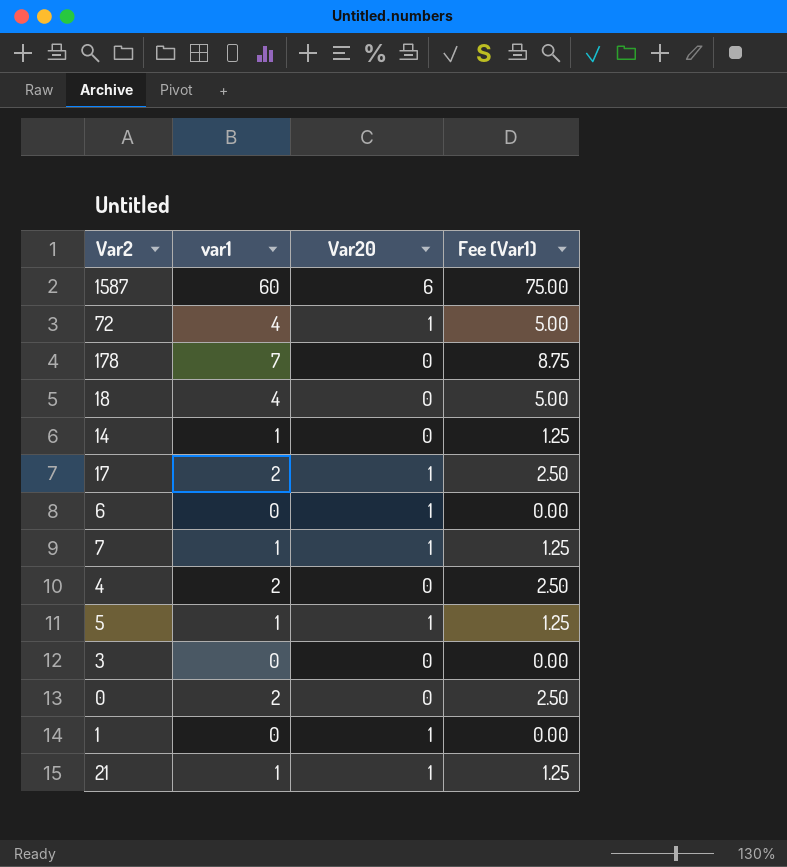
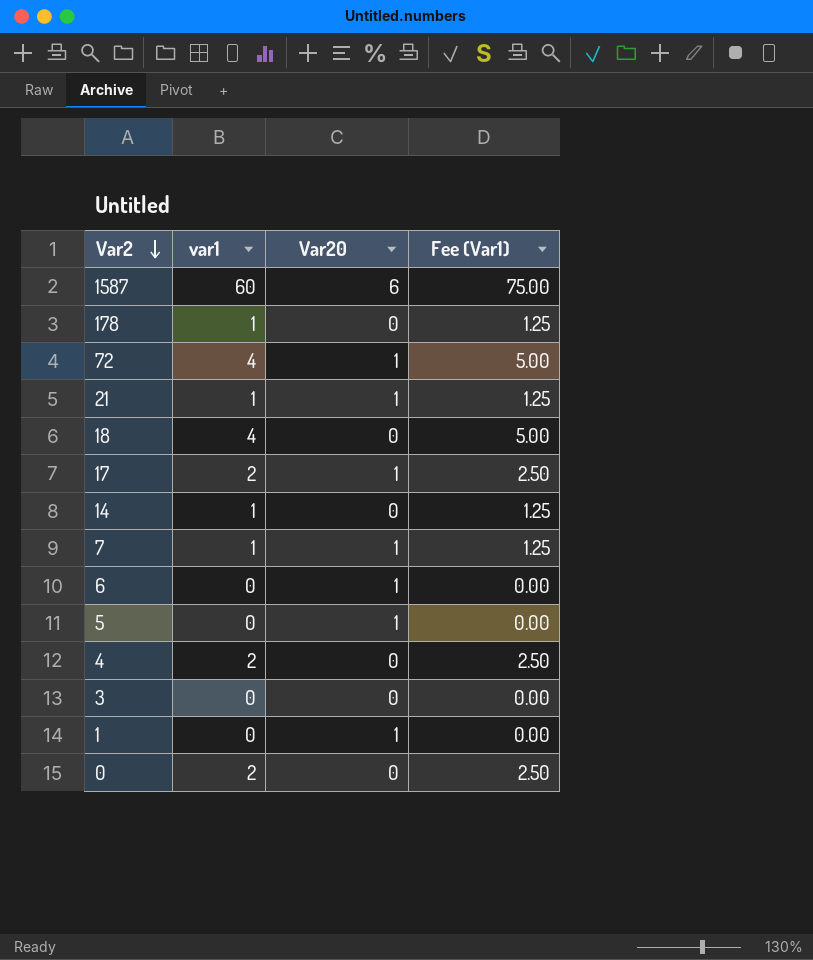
row order: none -> Var2 descending
178 | var1: 7 -> 1
178 | Fee (Var1): 8.75 -> 1.25
5 | var1: 1 -> 0
5 | Fee (Var1): 1.25 -> 0.00

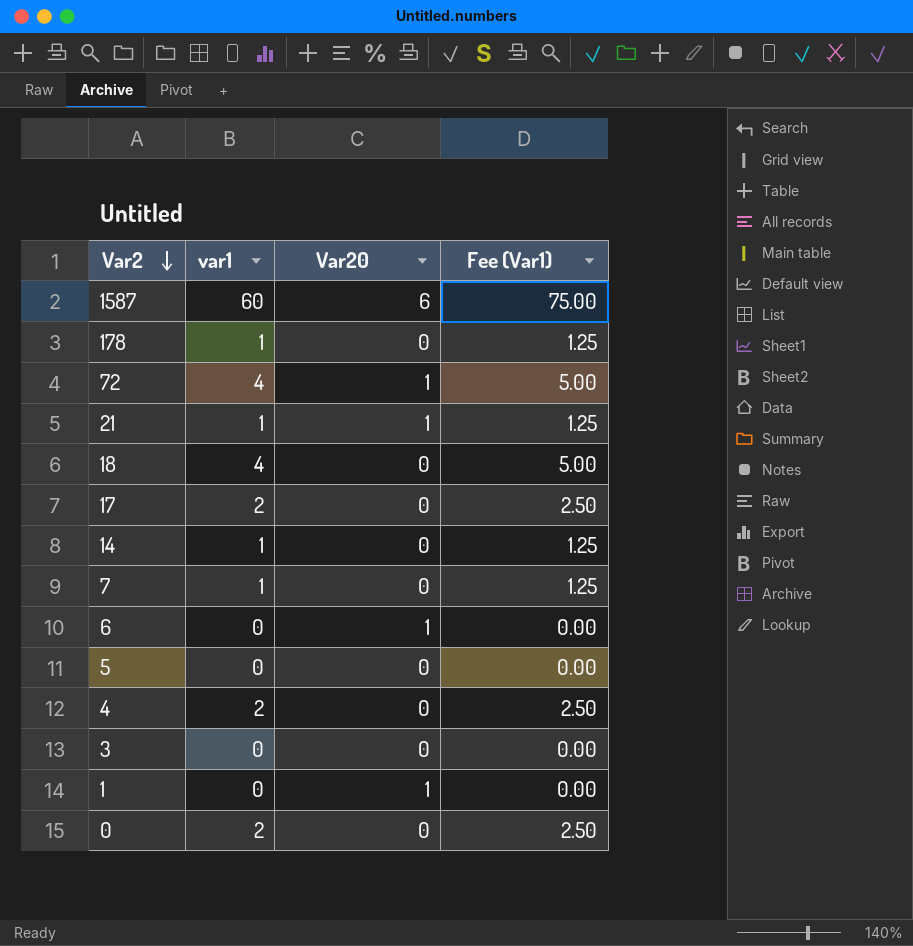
17 | Var20: 1 -> 0
7 | Var20: 1 -> 0
5 | Var20: 1 -> 0

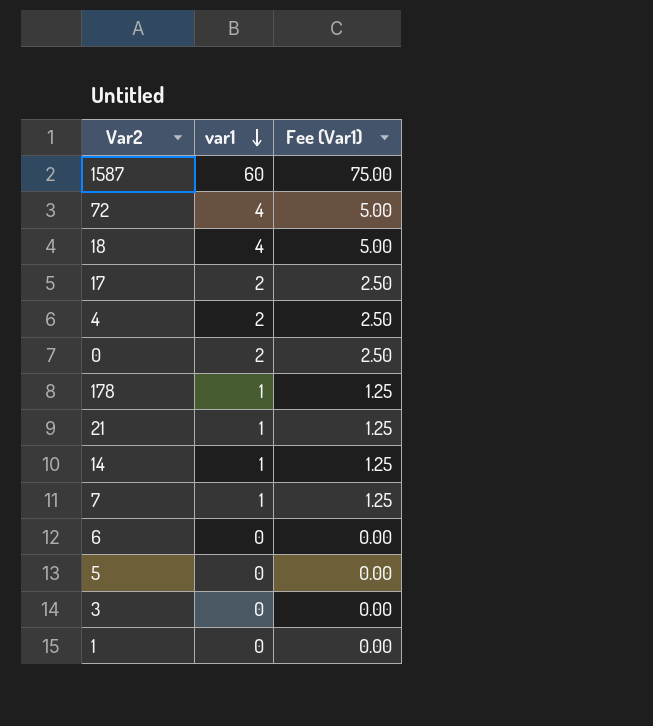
row order: Var2 descending -> var1 descending
column Var20 | position: 3 -> none

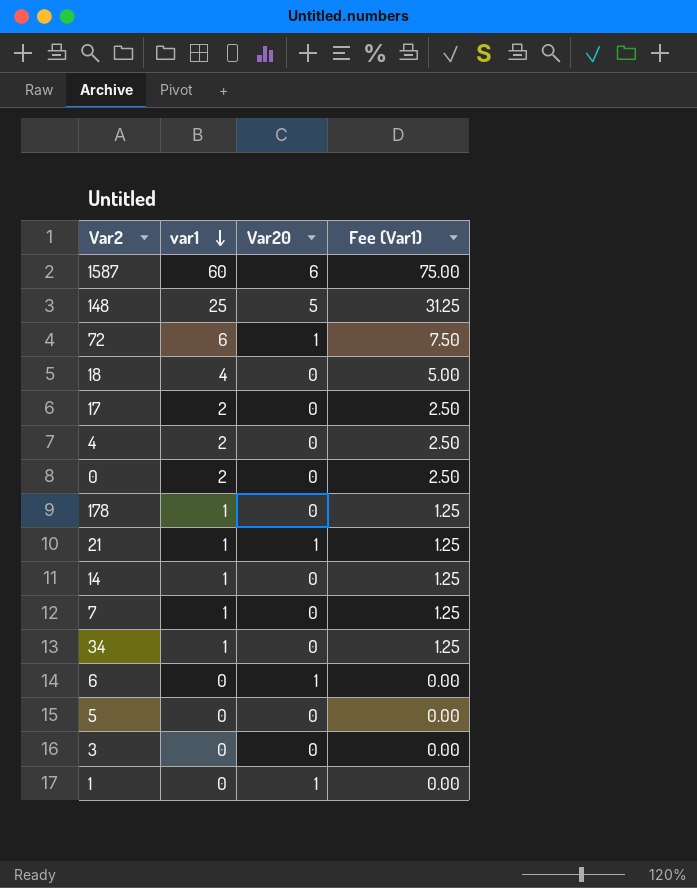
column Var20 | position: none -> 3
row 148: none -> 25 | 5 | 31.25
72 | var1: 4 -> 6
72 | Fee (Var1): 5.00 -> 7.50
row 34: none -> 1 | 0 | 1.25

